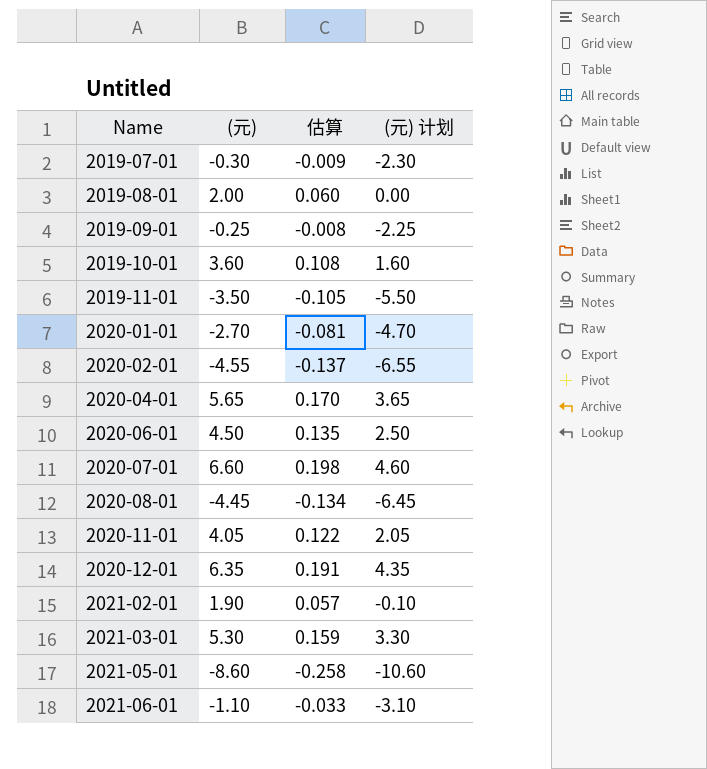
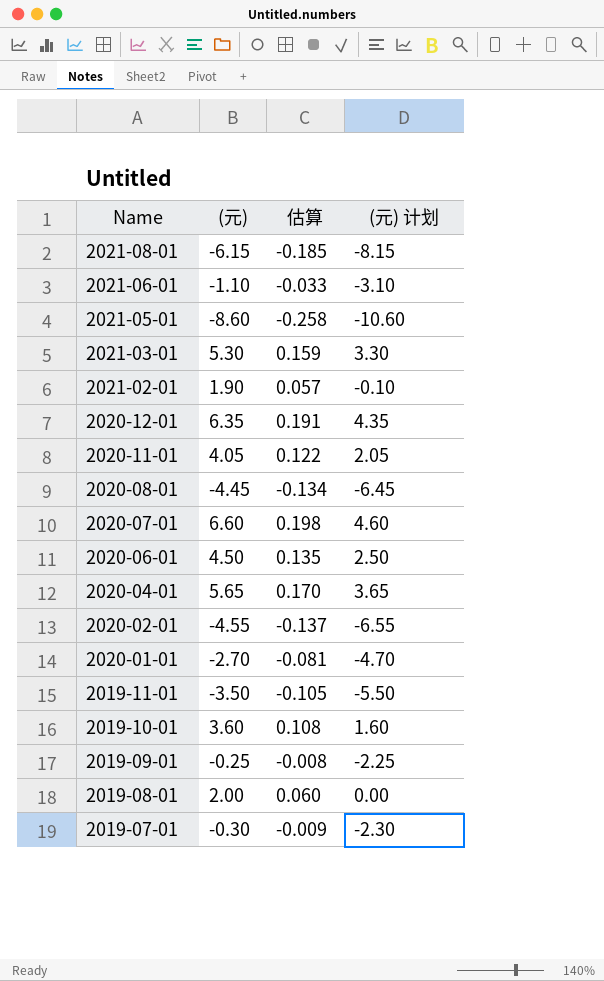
row order: Name ascending -> Name descending
row 2021-08-01: none -> -6.15 | -0.185 | -8.15

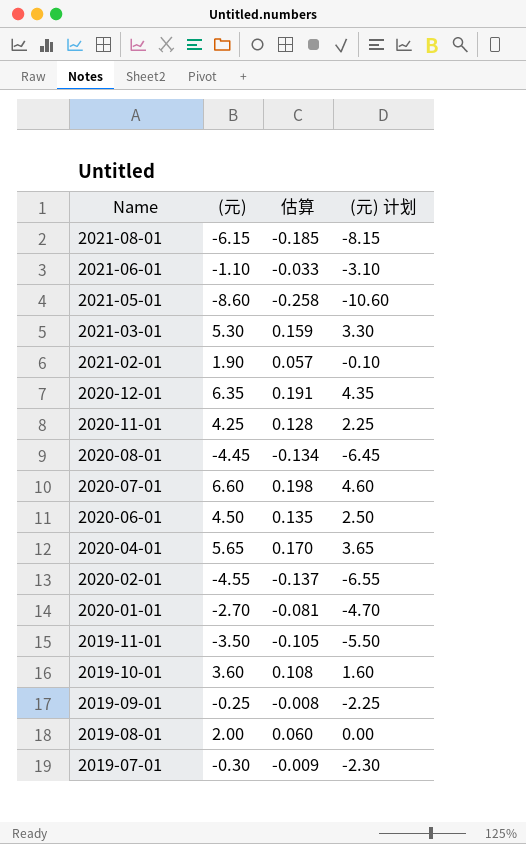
2020-11-01 | (元): 4.05 -> 4.25
2020-11-01 | 估算: 0.122 -> 0.128
2020-11-01 | (元) 计划: 2.05 -> 2.25

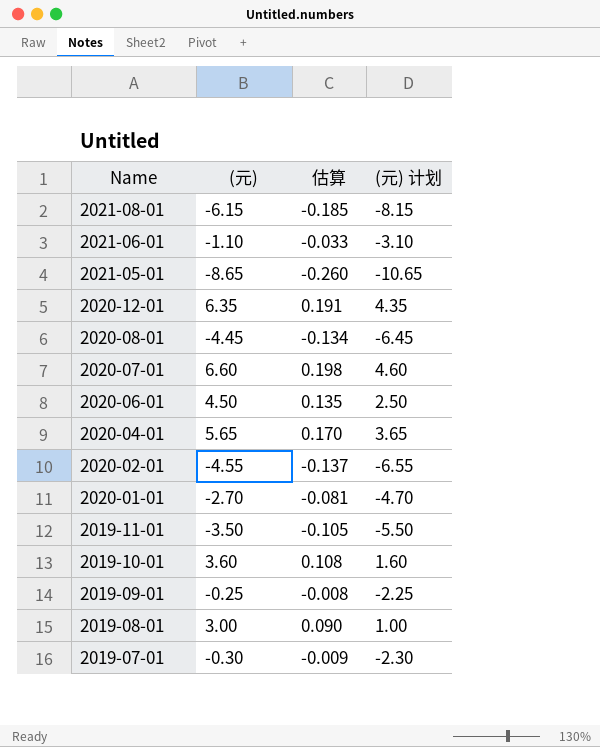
row 2021-03-01: 5.30 | 0.159 | 3.30 -> none
row 2021-02-01: 1.90 | 0.057 | -0.10 -> none
row 2020-11-01: 4.25 | 0.128 | 2.25 -> none
2021-05-01 | (元): -8.60 -> -8.65
2021-05-01 | 估算: -0.258 -> -0.260
2021-05-01 | (元) 计划: -10.60 -> -10.65
2019-08-01 | (元): 2.00 -> 3.00
2019-08-01 | 估算: 0.060 -> 0.090
2019-08-01 | (元) 计划: 0.00 -> 1.00

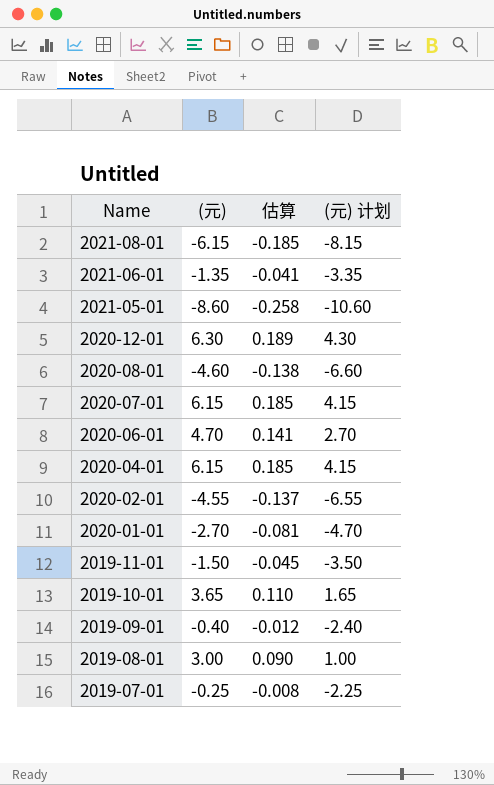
2021-06-01 | (元): -1.10 -> -1.35
2021-06-01 | 估算: -0.033 -> -0.041
2021-06-01 | (元) 计划: -3.10 -> -3.35
2021-05-01 | (元): -8.65 -> -8.60
2021-05-01 | 估算: -0.260 -> -0.258
2021-05-01 | (元) 计划: -10.65 -> -10.60
2020-12-01 | (元): 6.35 -> 6.30
2020-12-01 | 估算: 0.191 -> 0.189
2020-12-01 | (元) 计划: 4.35 -> 4.30
2020-08-01 | (元): -4.45 -> -4.60
2020-08-01 | 估算: -0.134 -> -0.138
2020-08-01 | (元) 计划: -6.45 -> -6.60
2020-07-01 | (元): 6.60 -> 6.15
2020-07-01 | 估算: 0.198 -> 0.185
2020-07-01 | (元) 计划: 4.60 -> 4.15
2020-06-01 | (元): 4.50 -> 4.70
2020-06-01 | 估算: 0.135 -> 0.141
2020-06-01 | (元) 计划: 2.50 -> 2.70
2020-04-01 | (元): 5.65 -> 6.15
2020-04-01 | 估算: 0.170 -> 0.185
2020-04-01 | (元) 计划: 3.65 -> 4.15
2019-11-01 | (元): -3.50 -> -1.50
2019-11-01 | 估算: -0.105 -> -0.045
2019-11-01 | (元) 计划: -5.50 -> -3.50
2019-10-01 | (元): 3.60 -> 3.65
2019-10-01 | 估算: 0.108 -> 0.110
2019-10-01 | (元) 计划: 1.60 -> 1.65
2019-09-01 | (元): -0.25 -> -0.40
2019-09-01 | 估算: -0.008 -> -0.012
2019-09-01 | (元) 计划: -2.25 -> -2.40
2019-07-01 | (元): -0.30 -> -0.25
2019-07-01 | 估算: -0.009 -> -0.008
2019-07-01 | (元) 计划: -2.30 -> -2.25

